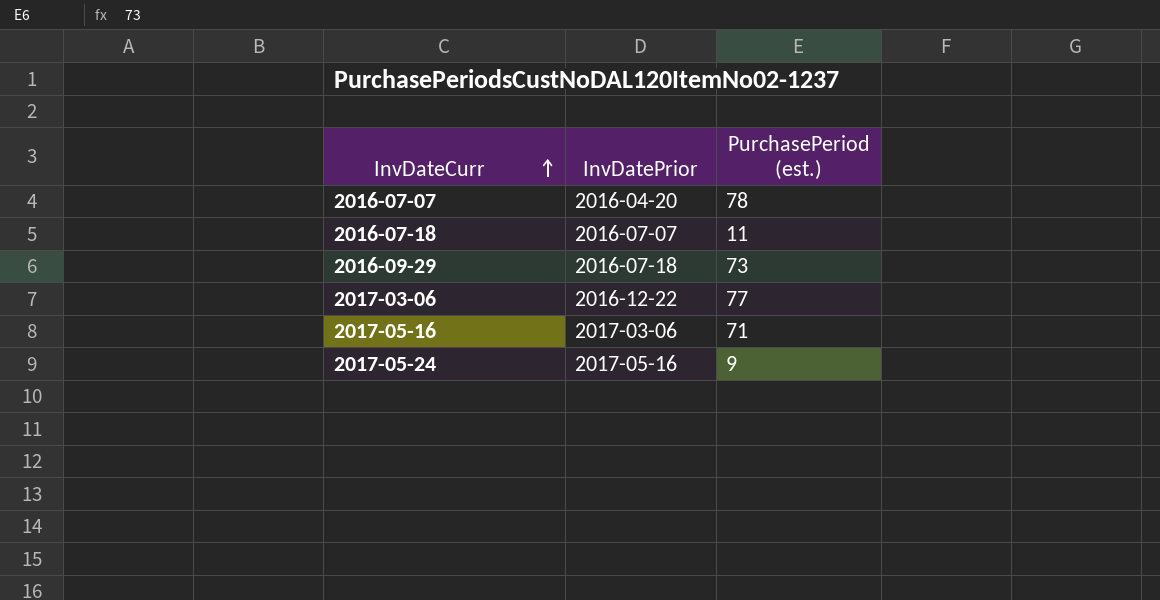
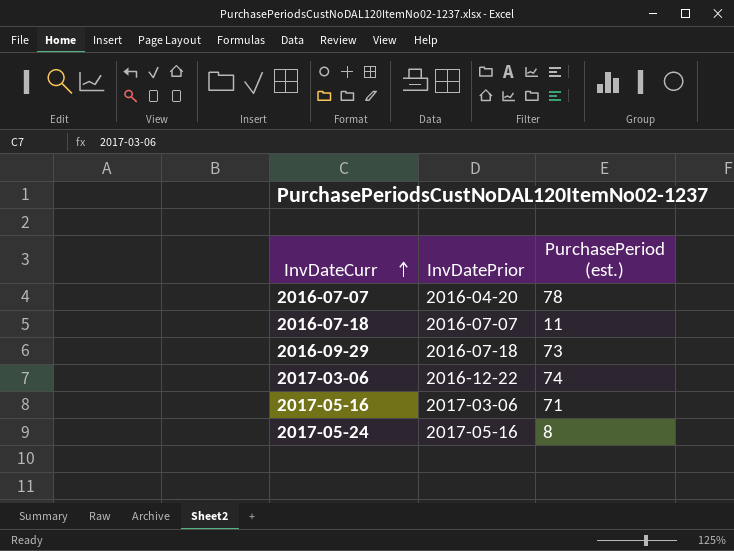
2017-03-06 | PurchasePeriod (est.): 77 -> 74
2017-05-24 | PurchasePeriod (est.): 9 -> 8

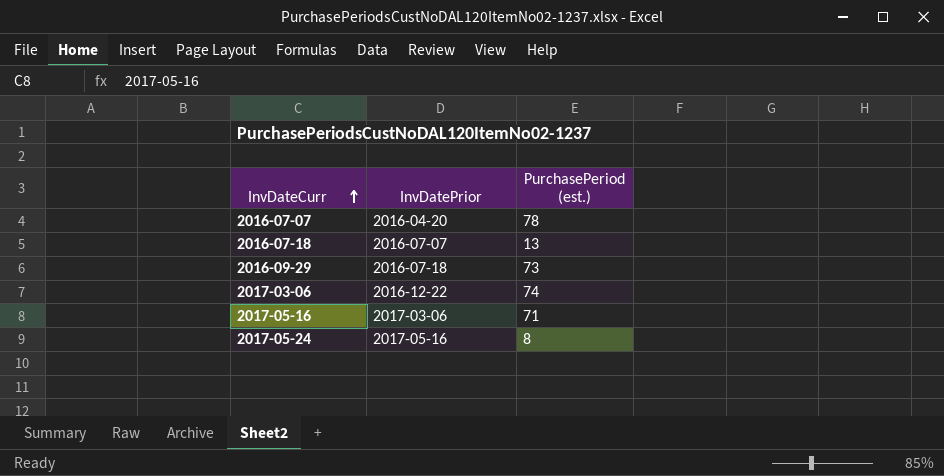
2016-07-18 | PurchasePeriod (est.): 11 -> 13

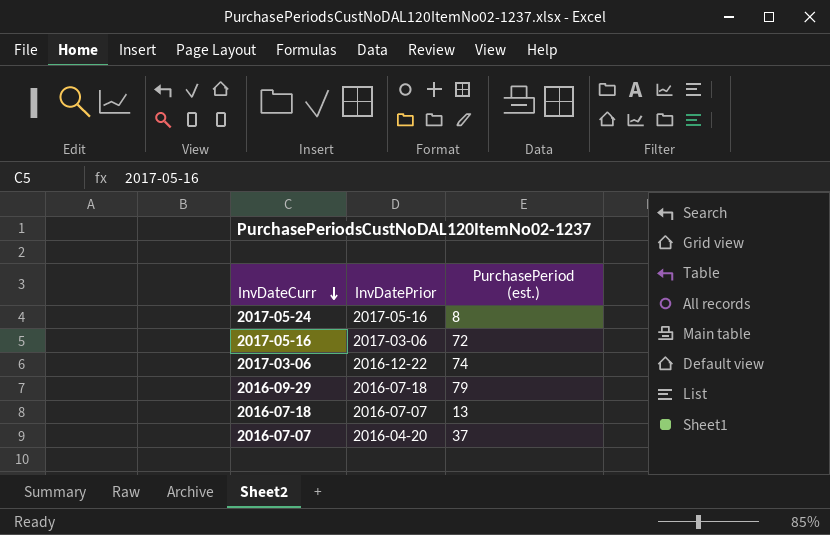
row order: InvDateCurr ascending -> InvDateCurr descending
2017-05-16 | PurchasePeriod (est.): 71 -> 72
2016-09-29 | PurchasePeriod (est.): 73 -> 79
2016-07-07 | PurchasePeriod (est.): 78 -> 37

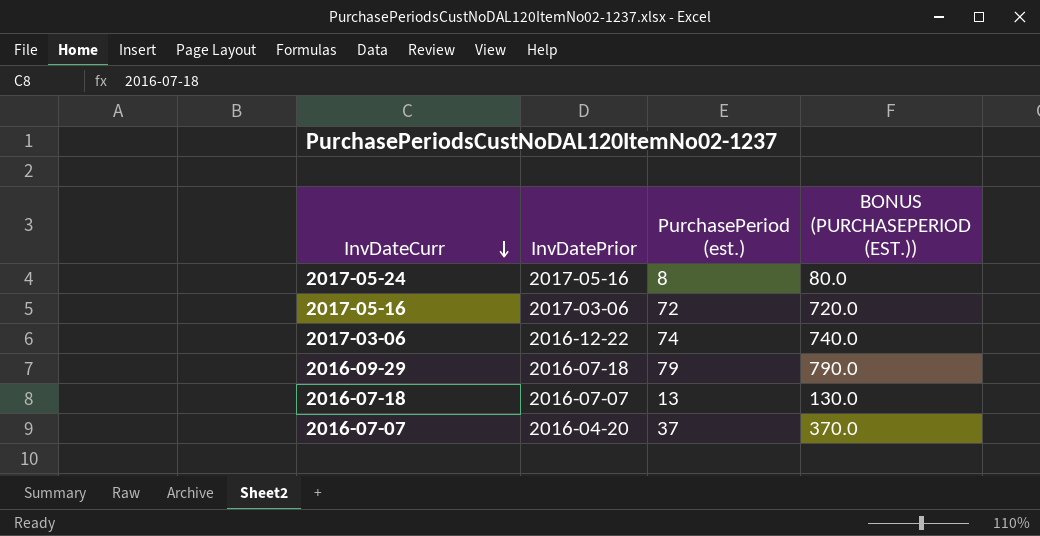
column BONUS (PURCHASEPERIOD (EST.)) | formula: none -> [PurchasePeriod (est.)] * 10

